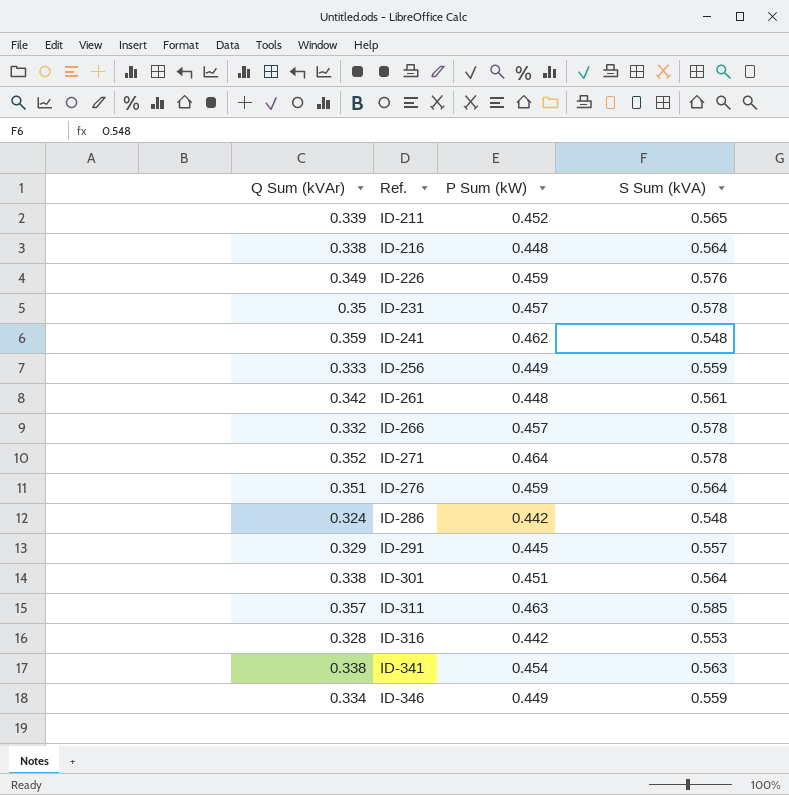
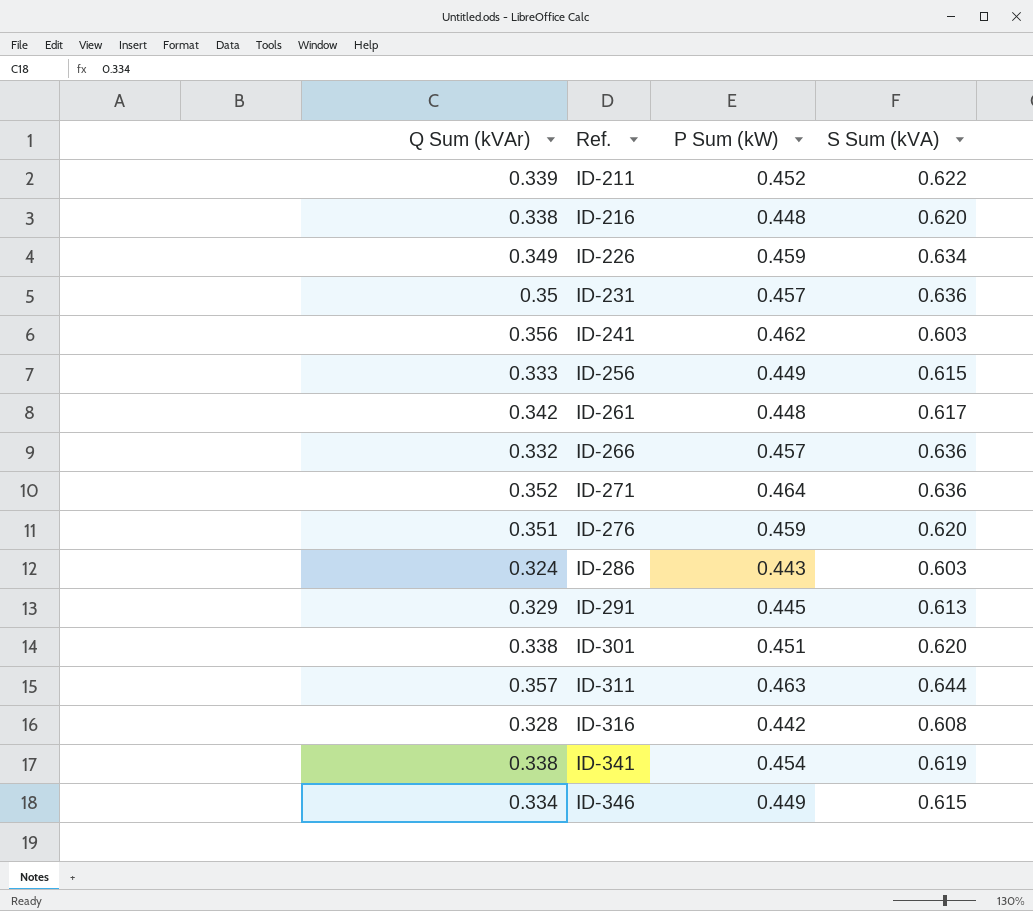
ID-211 | S Sum (kVA): 0.565 -> 0.622
ID-216 | S Sum (kVA): 0.564 -> 0.620
ID-226 | S Sum (kVA): 0.576 -> 0.634
ID-231 | S Sum (kVA): 0.578 -> 0.636
ID-241 | Q Sum (kVAr): 0.359 -> 0.356
ID-241 | S Sum (kVA): 0.548 -> 0.603
ID-256 | S Sum (kVA): 0.559 -> 0.615
ID-261 | S Sum (kVA): 0.561 -> 0.617
ID-266 | S Sum (kVA): 0.578 -> 0.636
ID-271 | S Sum (kVA): 0.578 -> 0.636
ID-276 | S Sum (kVA): 0.564 -> 0.620
ID-286 | P Sum (kW): 0.442 -> 0.443
ID-286 | S Sum (kVA): 0.548 -> 0.603
ID-291 | S Sum (kVA): 0.557 -> 0.613
ID-301 | S Sum (kVA): 0.564 -> 0.620
ID-311 | S Sum (kVA): 0.585 -> 0.644
ID-316 | S Sum (kVA): 0.553 -> 0.608
ID-341 | S Sum (kVA): 0.563 -> 0.619
ID-346 | S Sum (kVA): 0.559 -> 0.615

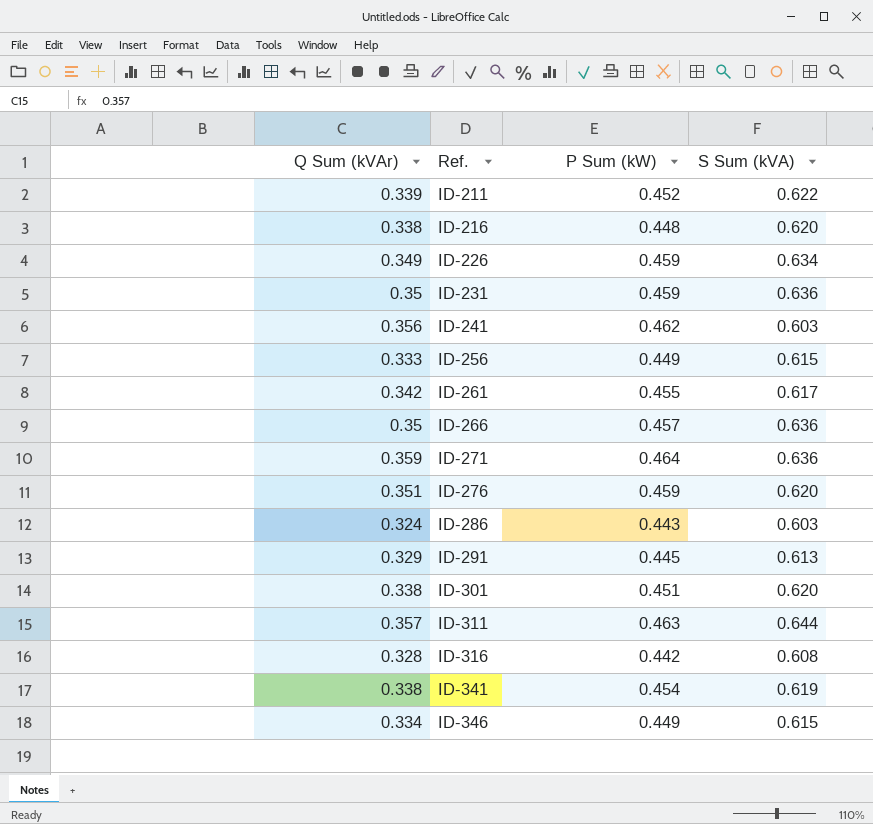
ID-231 | P Sum (kW): 0.457 -> 0.459
ID-261 | P Sum (kW): 0.448 -> 0.455
ID-266 | Q Sum (kVAr): 0.332 -> 0.35
ID-271 | Q Sum (kVAr): 0.352 -> 0.359

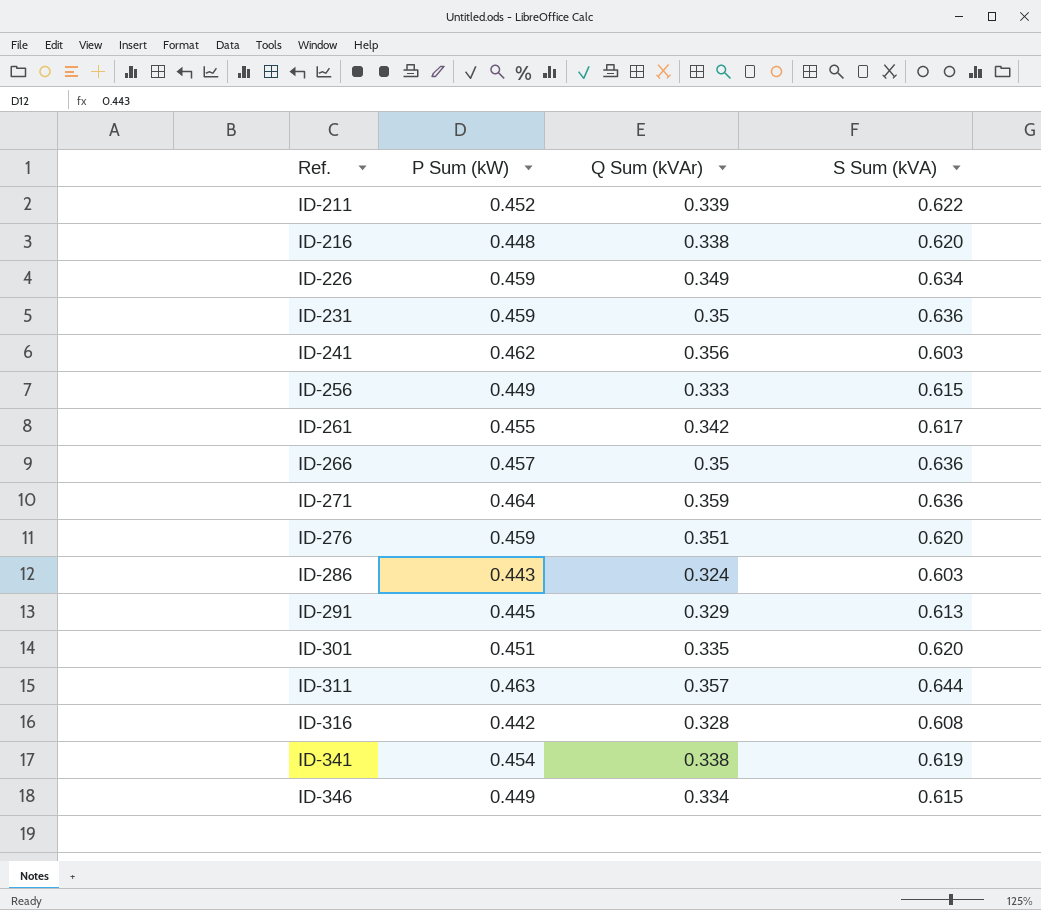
column Q Sum (kVAr) | position: 1 -> 3
ID-301 | Q Sum (kVAr): 0.338 -> 0.335

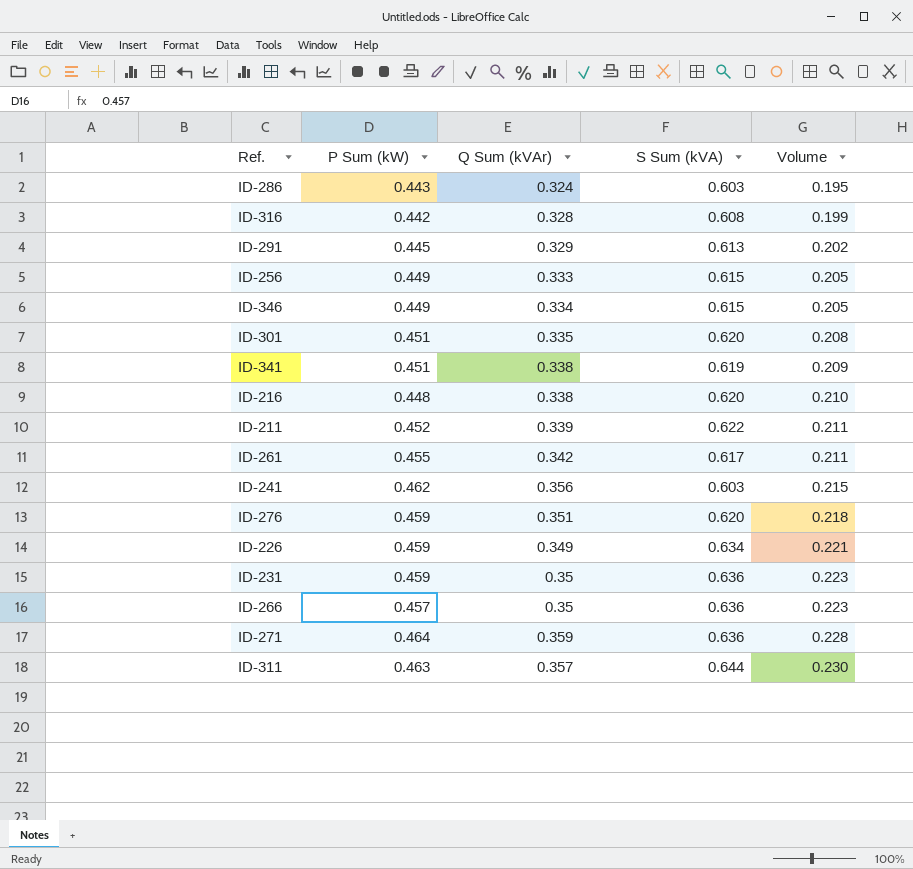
row order: Ref. ascending -> Volume ascending
column Volume | formula: none -> [Q Sum (kVAr)] * [S Sum (kVA)]
ID-341 | P Sum (kW): 0.454 -> 0.451

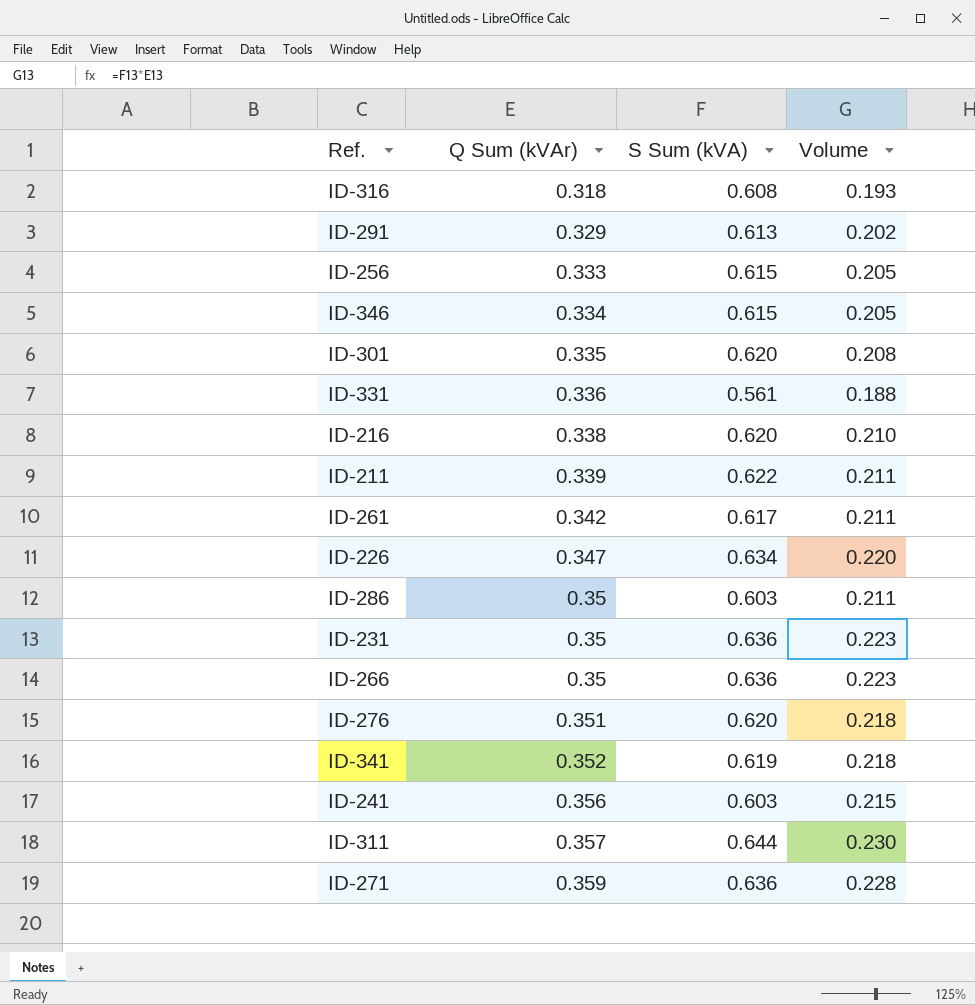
row order: Volume ascending -> Q Sum (kVAr) ascending
column P Sum (kW) | position: 2 -> none
ID-316 | Q Sum (kVAr): 0.328 -> 0.318
ID-316 | Volume: 0.199 -> 0.193
row ID-331: none -> 0.336 | 0.561 | 0.188
ID-226 | Q Sum (kVAr): 0.349 -> 0.347
ID-226 | Volume: 0.221 -> 0.220
ID-286 | Q Sum (kVAr): 0.324 -> 0.35
ID-286 | Volume: 0.195 -> 0.211
ID-341 | Q Sum (kVAr): 0.338 -> 0.352
ID-341 | Volume: 0.209 -> 0.218

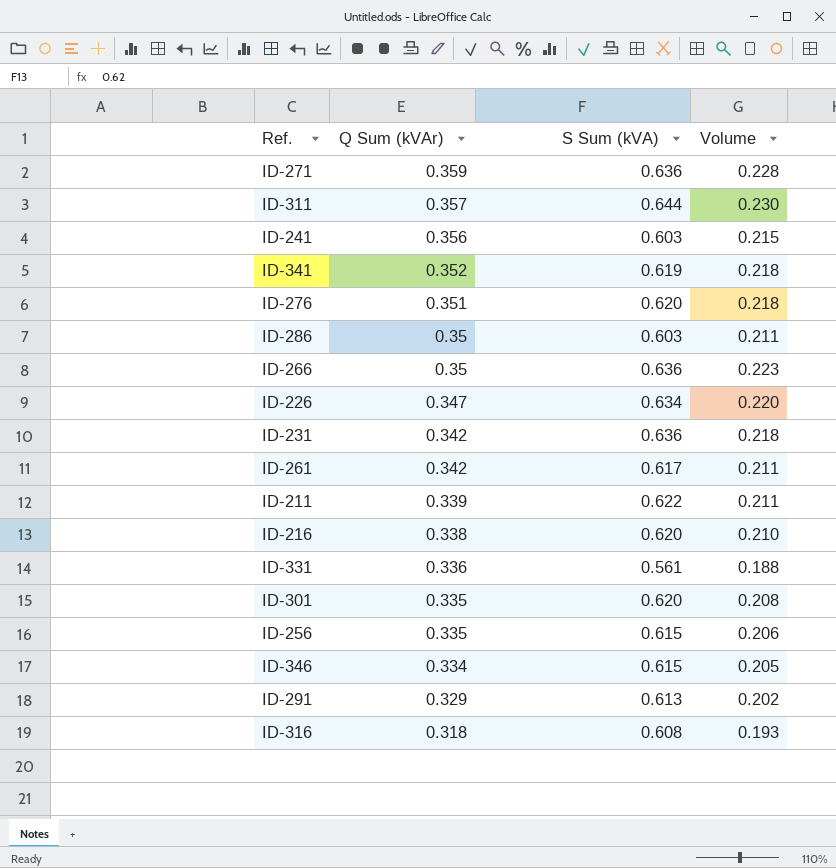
row order: Q Sum (kVAr) ascending -> Q Sum (kVAr) descending
ID-231 | Q Sum (kVAr): 0.35 -> 0.342
ID-231 | Volume: 0.223 -> 0.218
ID-256 | Q Sum (kVAr): 0.333 -> 0.335
ID-256 | Volume: 0.205 -> 0.206

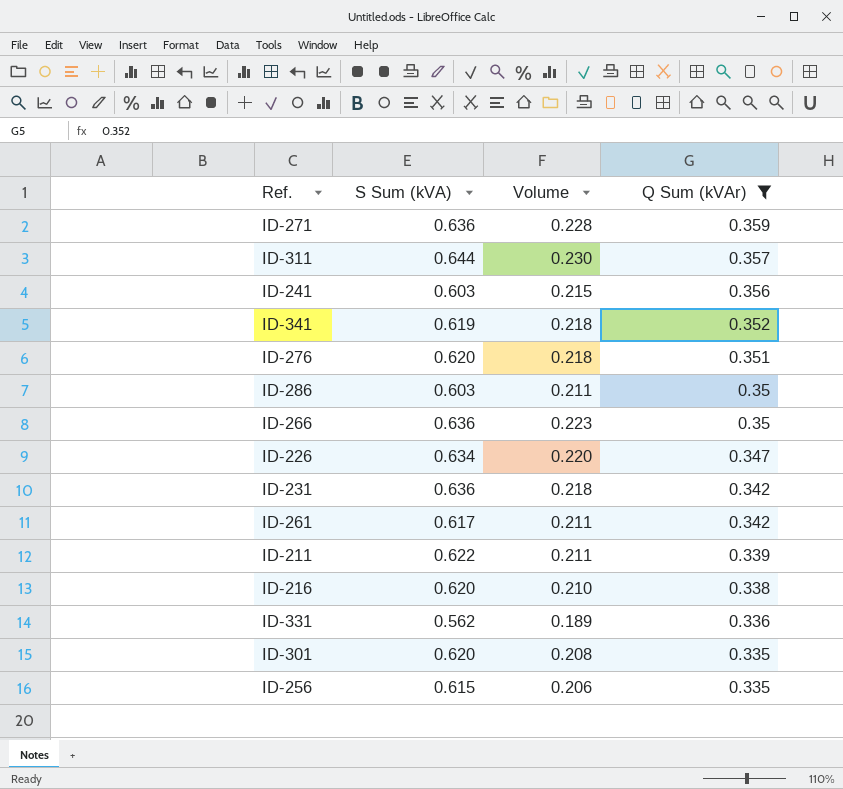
filter: none -> Q Sum (kVAr) >= 0.335
column Q Sum (kVAr) | position: 2 -> 4
ID-331 | S Sum (kVA): 0.561 -> 0.562
ID-331 | Volume: 0.188 -> 0.189

